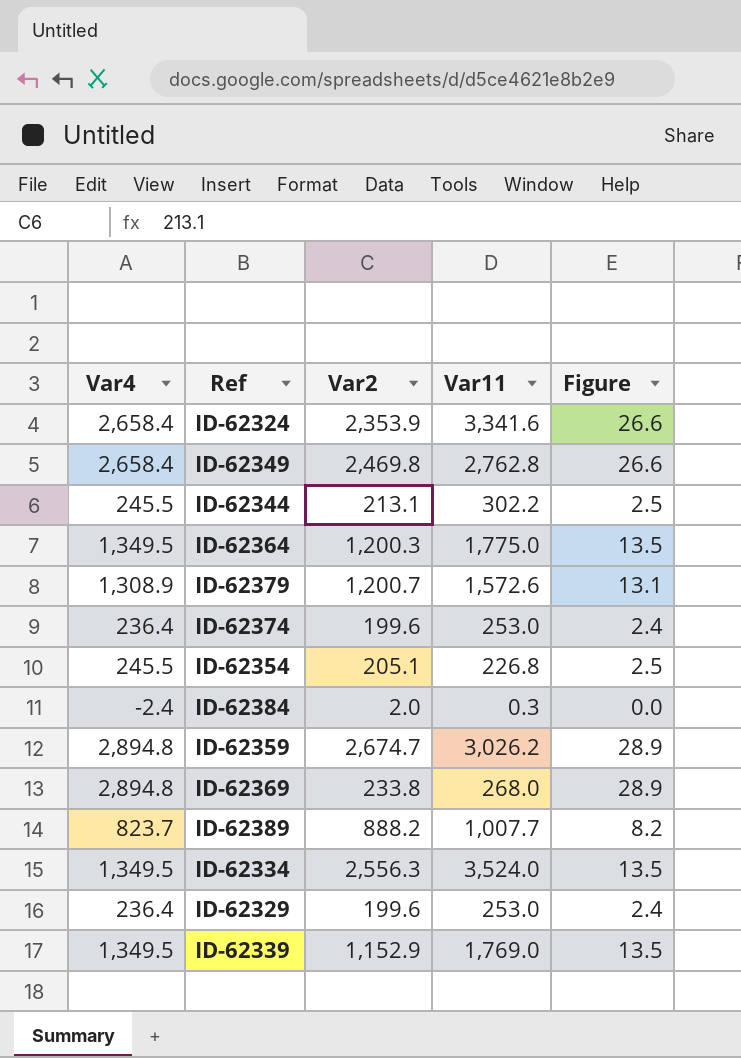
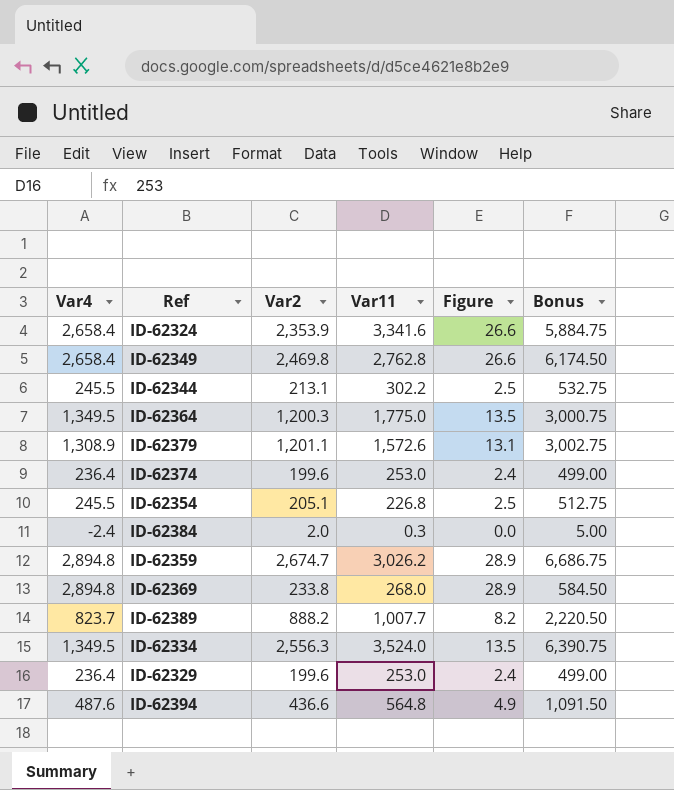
column Bonus | formula: none -> [Var2] * 2.5
row ID-62339: 1,349.5 | 1,152.9 | 1,769.0 | 13.5 -> none
ID-62379 | Var2: 1,200.7 -> 1,201.1
row ID-62394: none -> 487.6 | 436.6 | 564.8 | 4.9 | 1,091.50

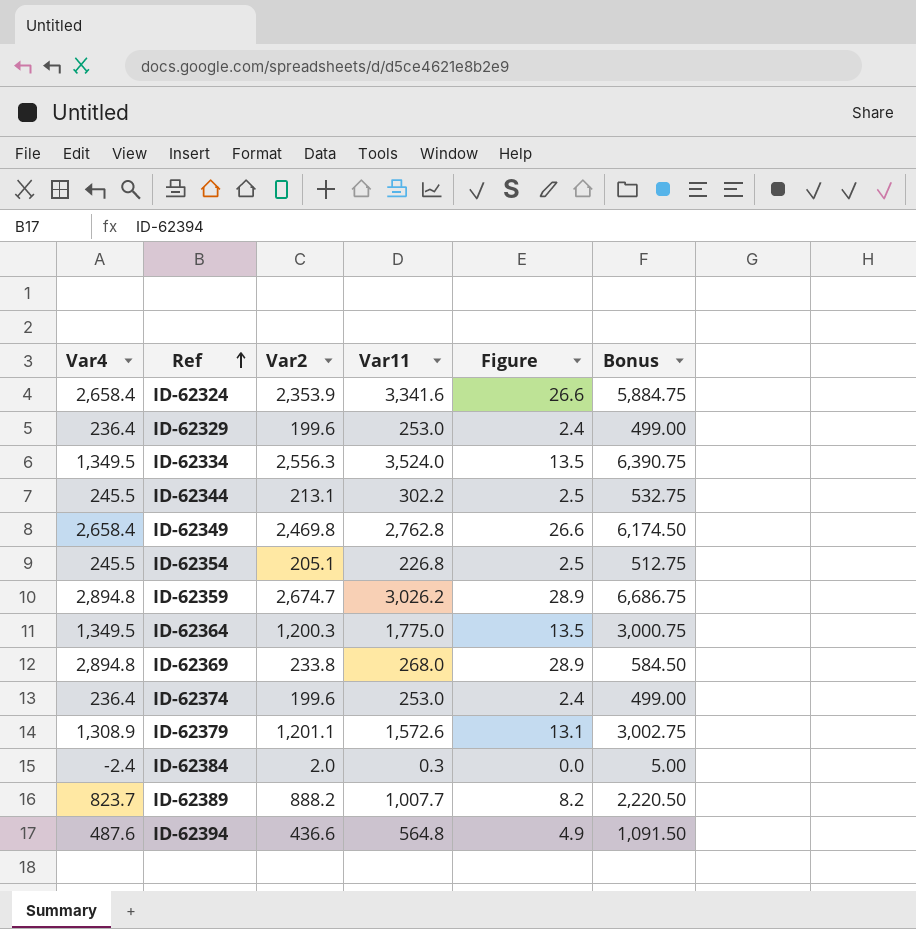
row order: none -> Ref ascending

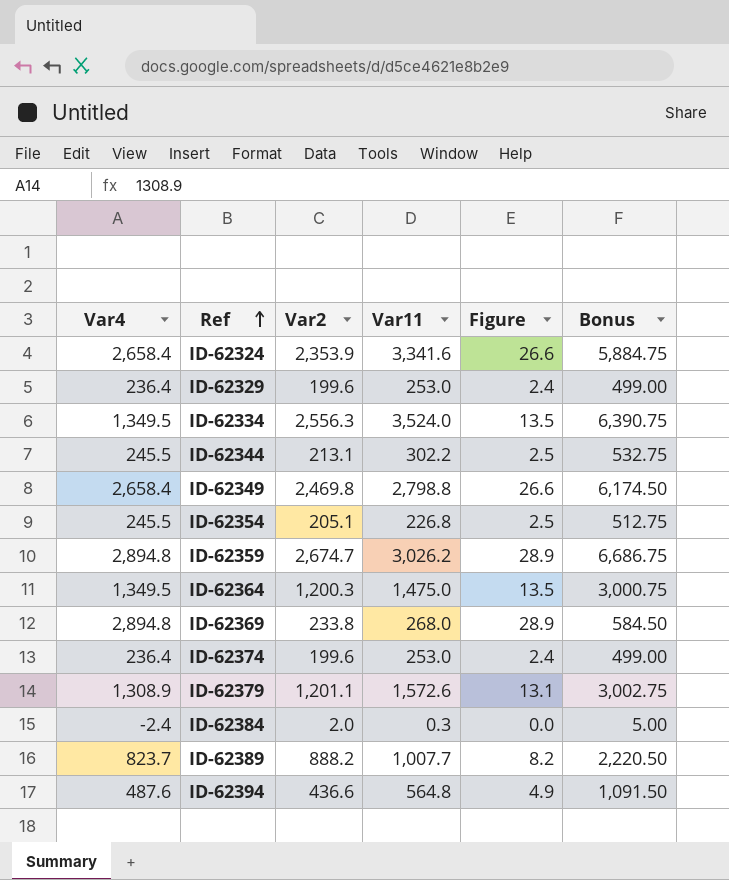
ID-62349 | Var11: 2,762.8 -> 2,798.8
ID-62364 | Var11: 1,775.0 -> 1,475.0

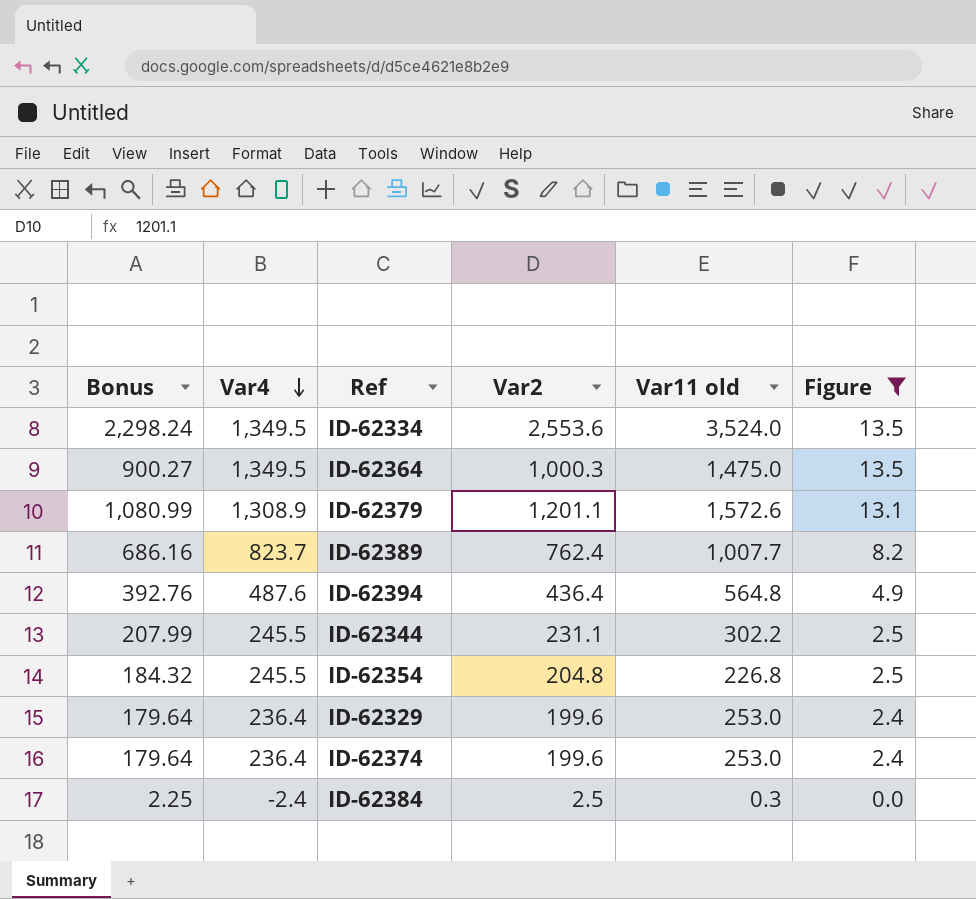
filter: none -> Figure <= 13.5
row order: Ref ascending -> Var4 descending
column Bonus | formula: [Var2] * 2.5 -> [Var2] * 0.9
column Bonus | position: 6 -> 1
column name: Var11 -> Var11 old
ID-62334 | Var2: 2,556.3 -> 2,553.6
ID-62364 | Var2: 1,200.3 -> 1,000.3
ID-62389 | Var2: 888.2 -> 762.4
ID-62394 | Var2: 436.6 -> 436.4
ID-62344 | Var2: 213.1 -> 231.1
ID-62354 | Var2: 205.1 -> 204.8
ID-62384 | Var2: 2.0 -> 2.5

